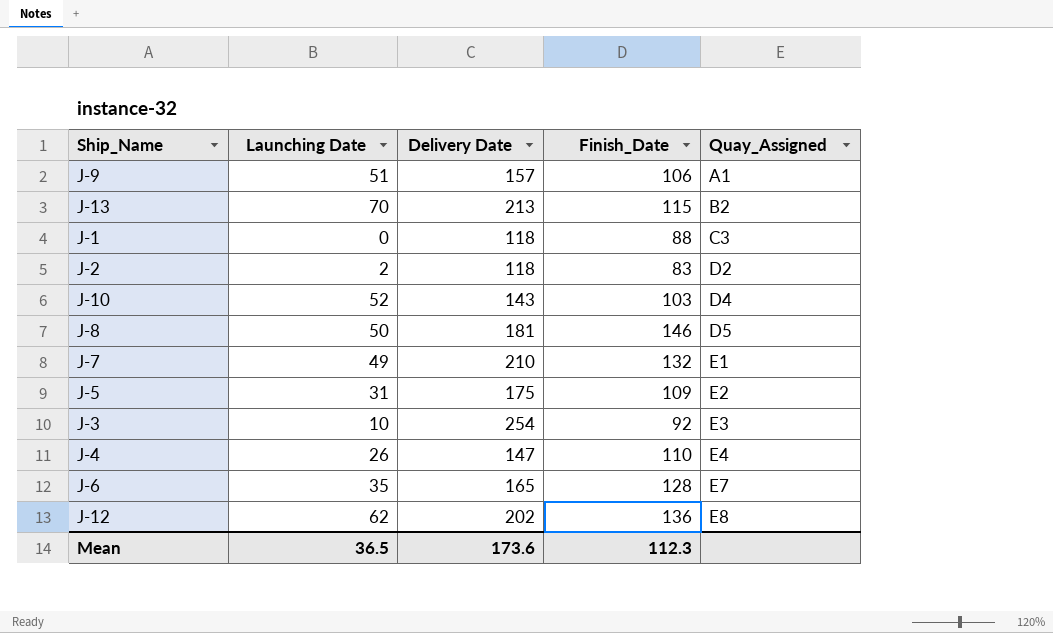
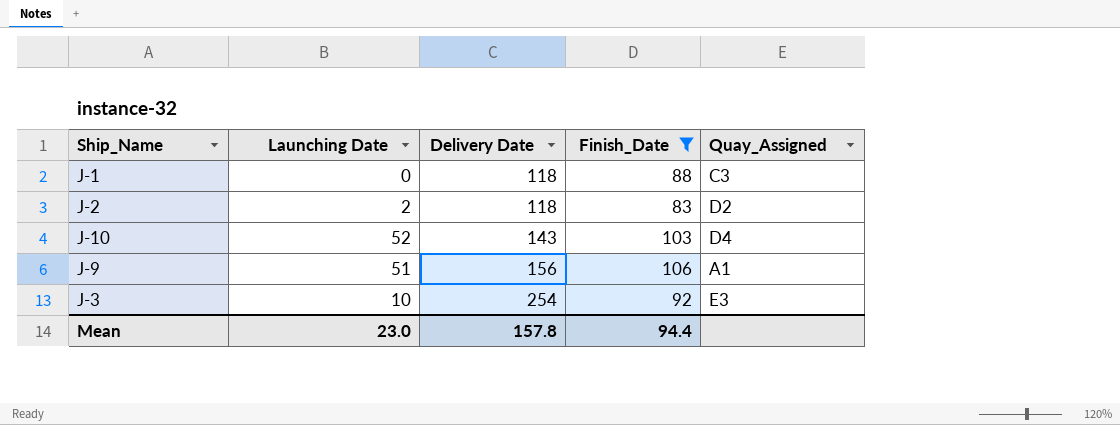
filter: none -> Finish_Date <= 106
row order: Quay_Assigned ascending -> Delivery Date ascending
J-9 | Delivery Date: 157 -> 156
Mean | Launching Date: 36.5 -> 23.0
Mean | Delivery Date: 173.6 -> 157.8
Mean | Finish_Date: 112.3 -> 94.4

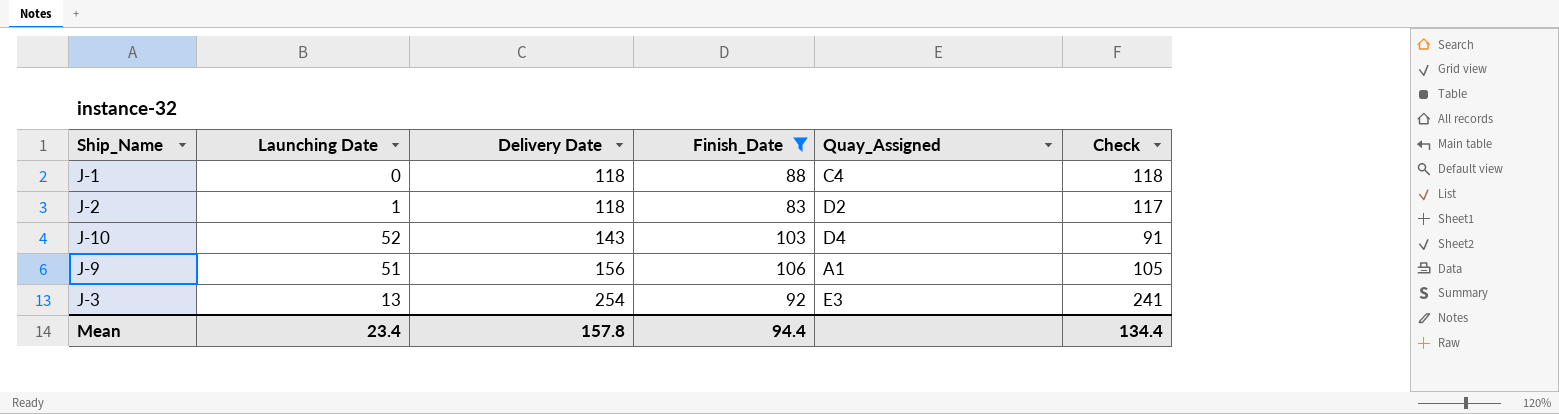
column Check | formula: none -> [Delivery Date] - [Launching Date]
J-1 | Quay_Assigned: C3 -> C4
J-2 | Launching Date: 2 -> 1
J-3 | Launching Date: 10 -> 13
Mean | Launching Date: 23.0 -> 23.4

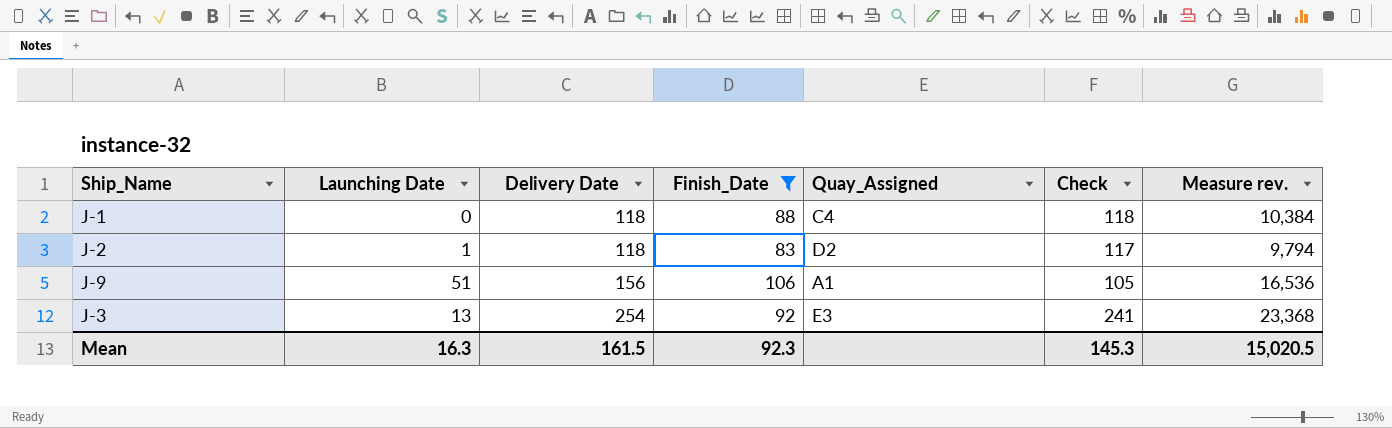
column Measure rev. | formula: none -> [Delivery Date] * [Finish_Date]
row J-10: 52 | 143 | 103 | D4 | 91 -> none
Mean | Launching Date: 23.4 -> 16.3
Mean | Delivery Date: 157.8 -> 161.5
Mean | Finish_Date: 94.4 -> 92.3
Mean | Check: 134.4 -> 145.3

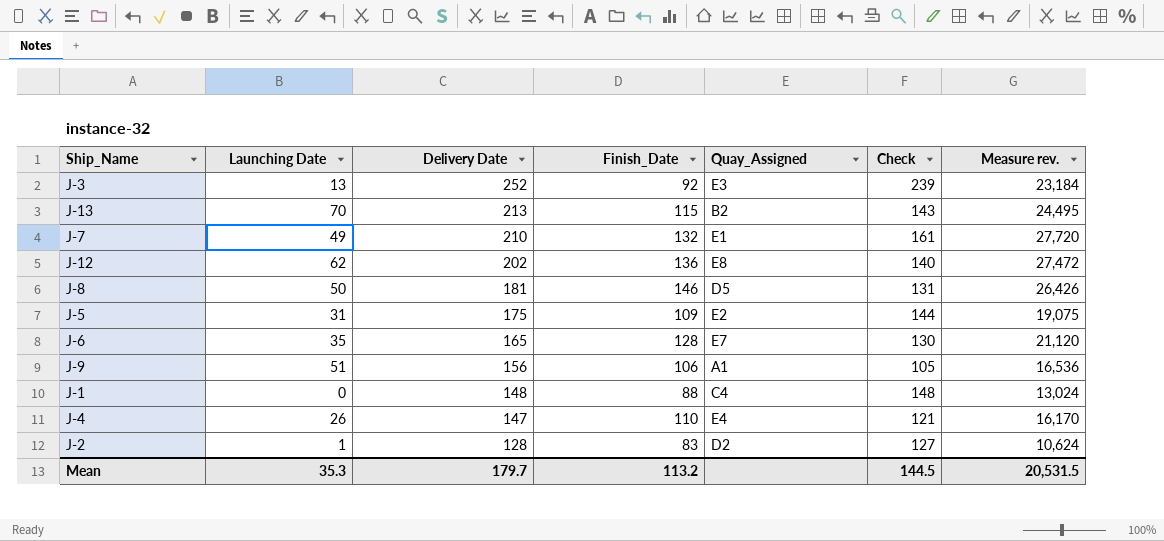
filter: Finish_Date <= 106 -> none
row order: Delivery Date ascending -> Delivery Date descending
J-3 | Delivery Date: 254 -> 252
J-3 | Check: 241 -> 239
J-3 | Measure rev.: 23,368 -> 23,184
J-1 | Delivery Date: 118 -> 148
J-1 | Check: 118 -> 148
J-1 | Measure rev.: 10,384 -> 13,024
J-2 | Delivery Date: 118 -> 128
J-2 | Check: 117 -> 127
J-2 | Measure rev.: 9,794 -> 10,624
Mean | Launching Date: 16.3 -> 35.3
Mean | Delivery Date: 161.5 -> 179.7
Mean | Finish_Date: 92.3 -> 113.2
Mean | Check: 145.3 -> 144.5
Mean | Measure rev.: 15,020.5 -> 20,531.5

